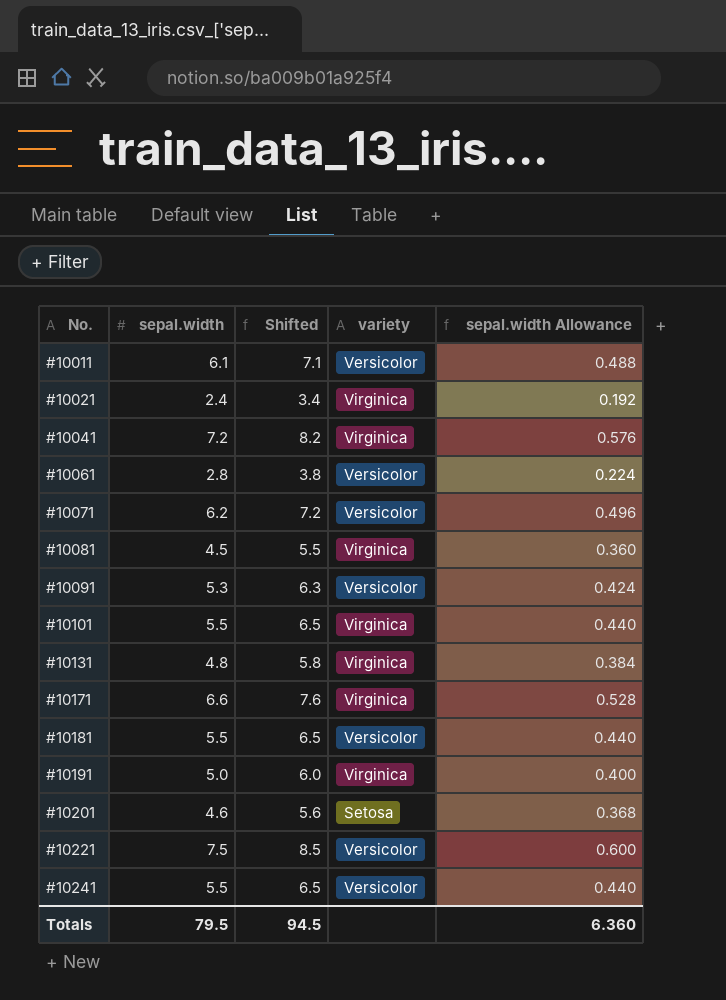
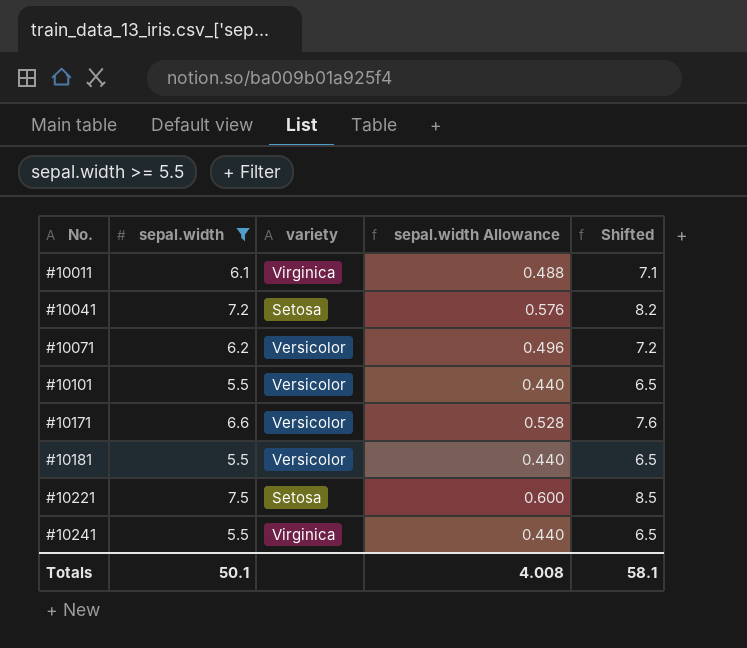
filter: none -> sepal.width >= 5.5
column Shifted | position: 3 -> 5
#10011 | variety: Versicolor -> Virginica
#10041 | variety: Virginica -> Setosa
#10101 | variety: Virginica -> Versicolor
#10171 | variety: Virginica -> Versicolor
#10221 | variety: Versicolor -> Setosa
#10241 | variety: Versicolor -> Virginica
Totals | sepal.width: 79.5 -> 50.1
Totals | sepal.width Allowance: 6.360 -> 4.008
Totals | Shifted: 94.5 -> 58.1

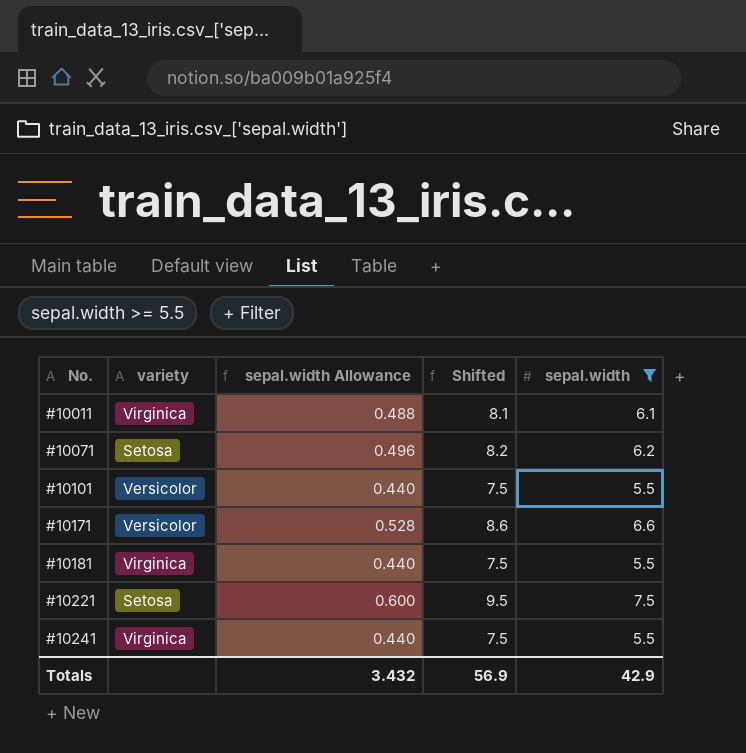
column Shifted | formula: [sepal.width] + 1 -> [sepal.width] + 2
column sepal.width | position: 2 -> 5
row #10041: 7.2 | Setosa | 0.576 | 8.2 -> none
#10071 | variety: Versicolor -> Setosa
#10181 | variety: Versicolor -> Virginica
Totals | sepal.width Allowance: 4.008 -> 3.432
Totals | Shifted: 58.1 -> 56.9
Totals | sepal.width: 50.1 -> 42.9

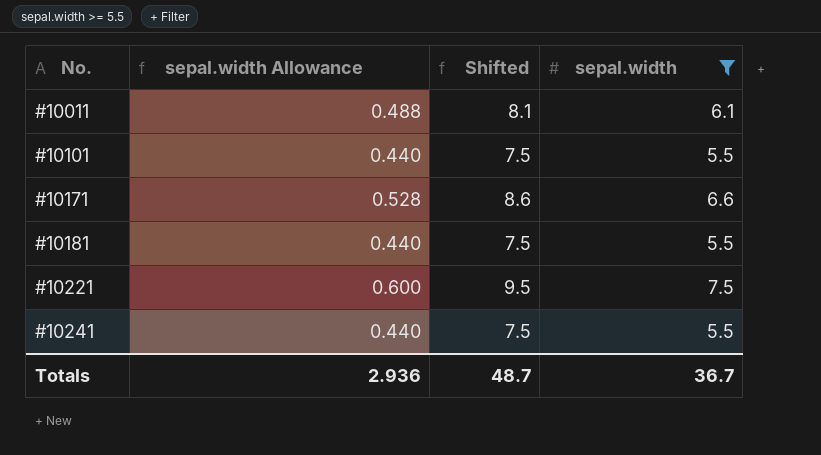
column variety | position: 2 -> none
row #10071: Setosa | 0.496 | 8.2 | 6.2 -> none
Totals | sepal.width Allowance: 3.432 -> 2.936
Totals | Shifted: 56.9 -> 48.7
Totals | sepal.width: 42.9 -> 36.7

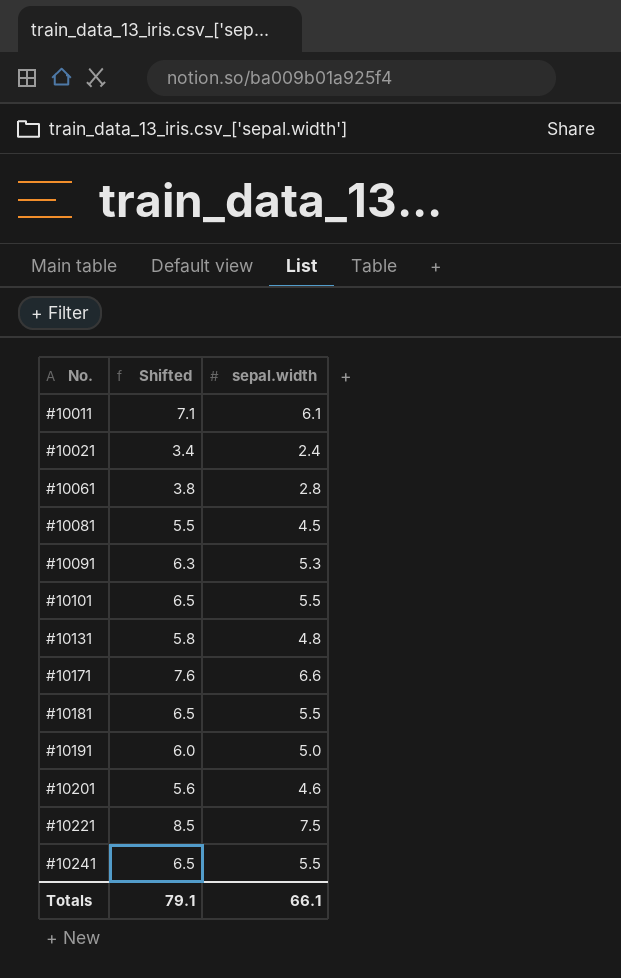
filter: sepal.width >= 5.5 -> none
column sepal.width Allowance | formula: [sepal.width] * 0.08 -> none
column Shifted | formula: [sepal.width] + 2 -> [sepal.width] + 1
Totals | Shifted: 48.7 -> 79.1
Totals | sepal.width: 36.7 -> 66.1

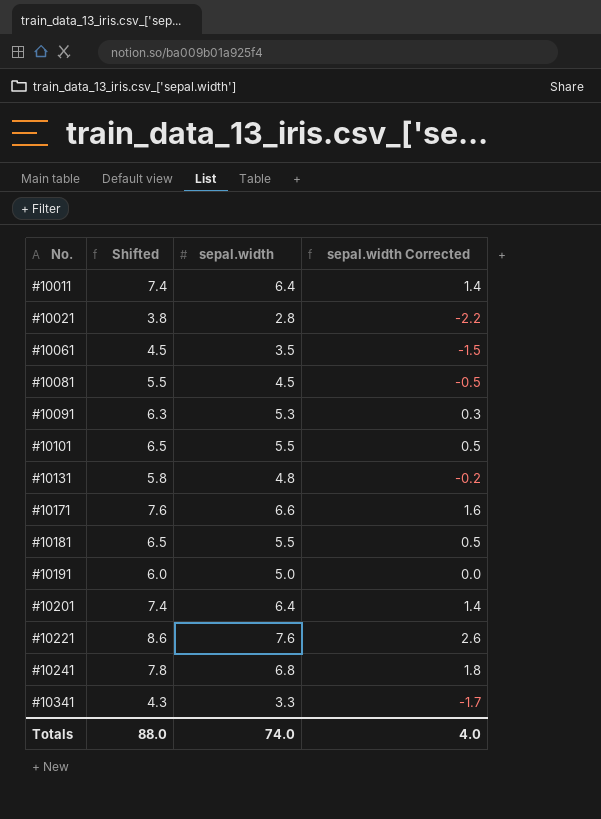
column sepal.width Corrected | formula: none -> [sepal.width] - 5
#10011 | Shifted: 7.1 -> 7.4
#10011 | sepal.width: 6.1 -> 6.4
#10021 | Shifted: 3.4 -> 3.8
#10021 | sepal.width: 2.4 -> 2.8
#10061 | Shifted: 3.8 -> 4.5
#10061 | sepal.width: 2.8 -> 3.5
#10201 | Shifted: 5.6 -> 7.4
#10201 | sepal.width: 4.6 -> 6.4
#10221 | Shifted: 8.5 -> 8.6
#10221 | sepal.width: 7.5 -> 7.6
#10241 | Shifted: 6.5 -> 7.8
#10241 | sepal.width: 5.5 -> 6.8
row #10341: none -> 4.3 | 3.3 | -1.7
Totals | Shifted: 79.1 -> 88.0
Totals | sepal.width: 66.1 -> 74.0

